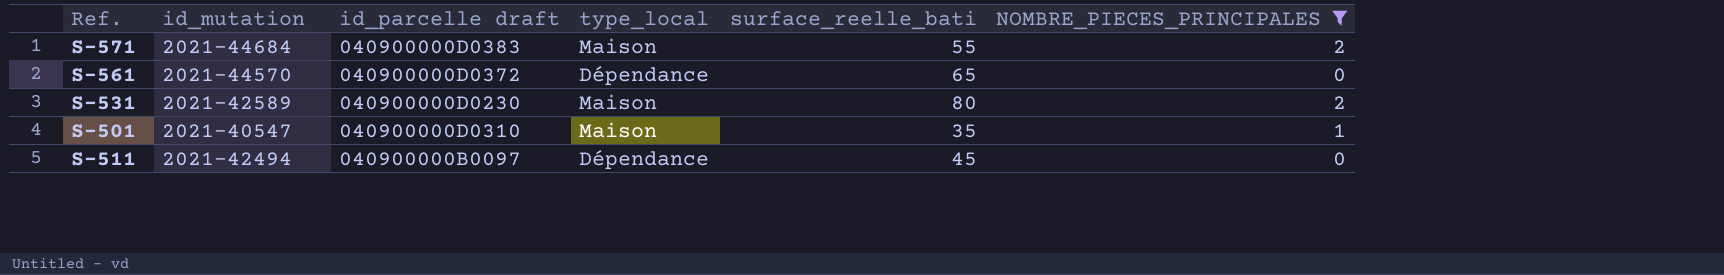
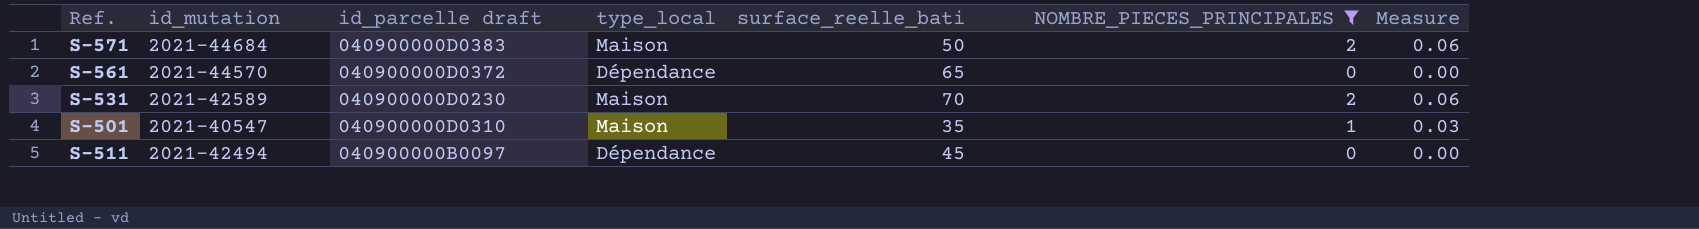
column Measure | formula: none -> [NOMBRE_PIECES_PRINCIPALES] * 0.03
S-571 | surface_reelle_bati: 55 -> 50
S-531 | surface_reelle_bati: 80 -> 70

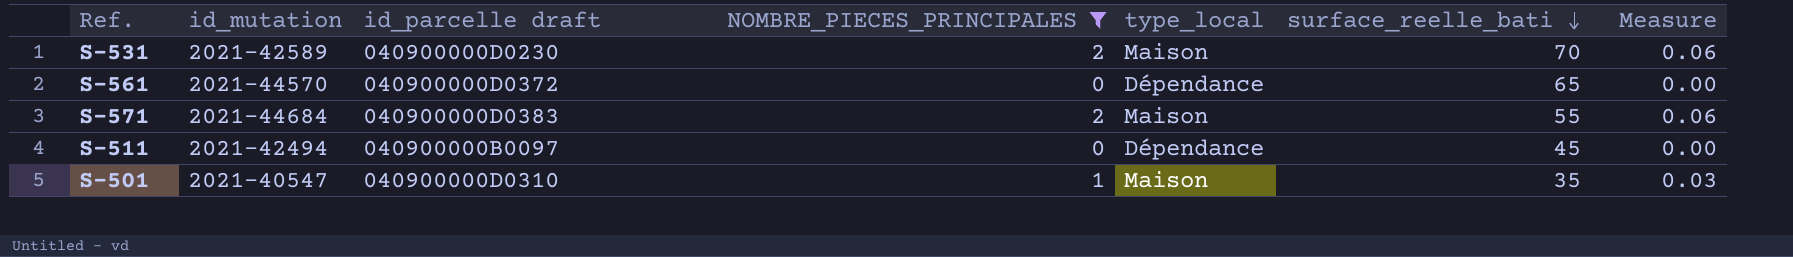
row order: none -> surface_reelle_bati descending
column NOMBRE_PIECES_PRINCIPALES | position: 6 -> 4
S-571 | surface_reelle_bati: 50 -> 55

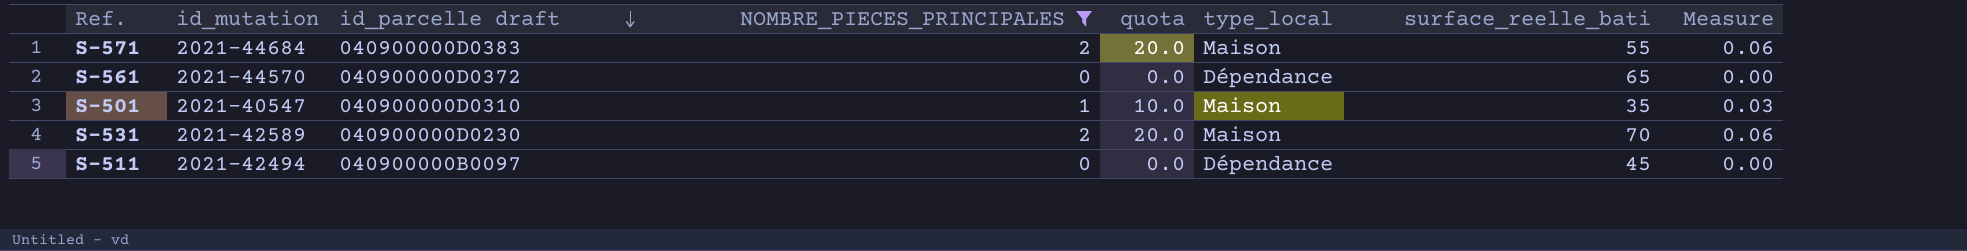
row order: surface_reelle_bati descending -> id_parcelle draft descending
column quota | formula: none -> [NOMBRE_PIECES_PRINCIPALES] * 10

